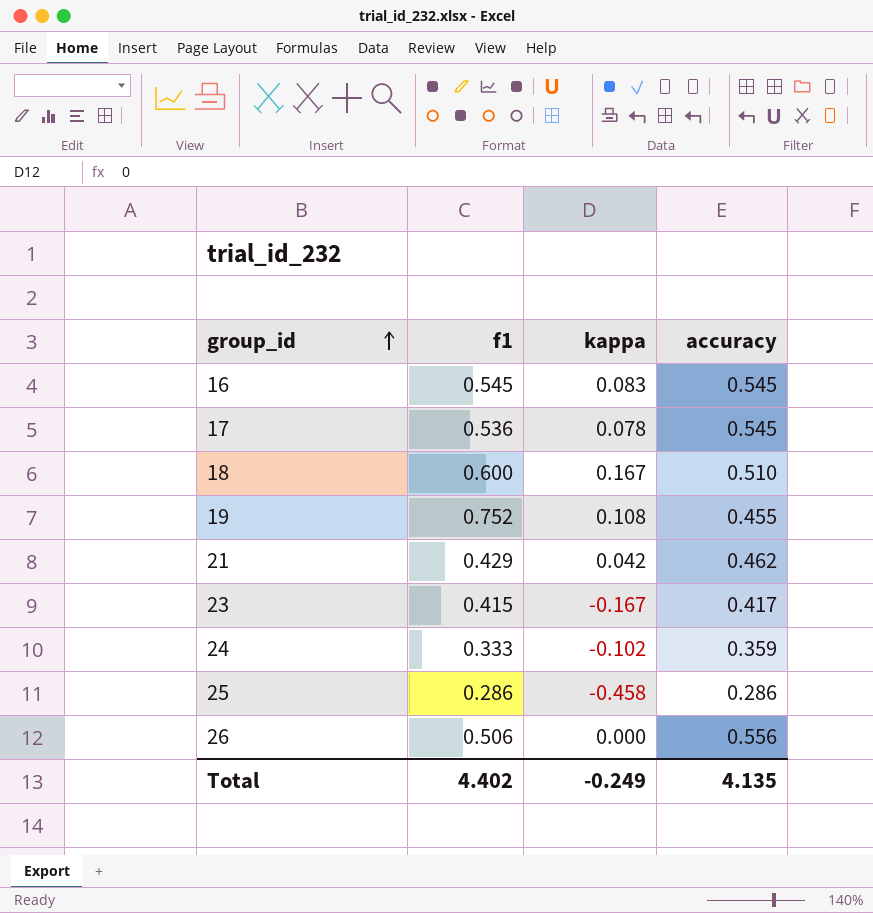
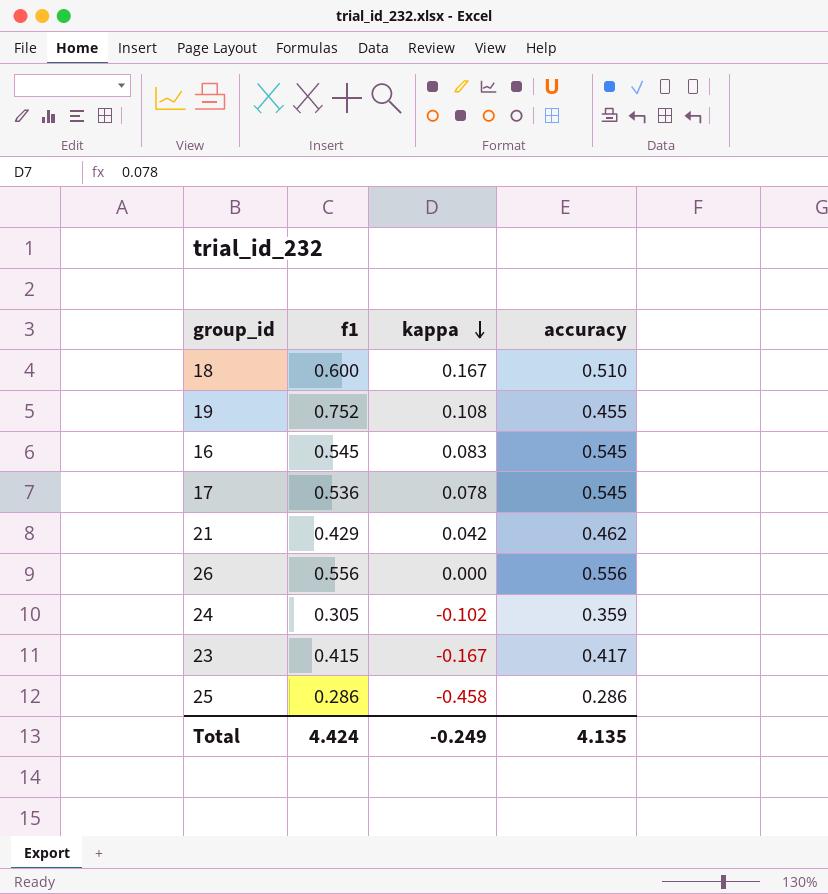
row order: group_id ascending -> kappa descending
26 | f1: 0.506 -> 0.556
24 | f1: 0.333 -> 0.305
Total | f1: 4.402 -> 4.424

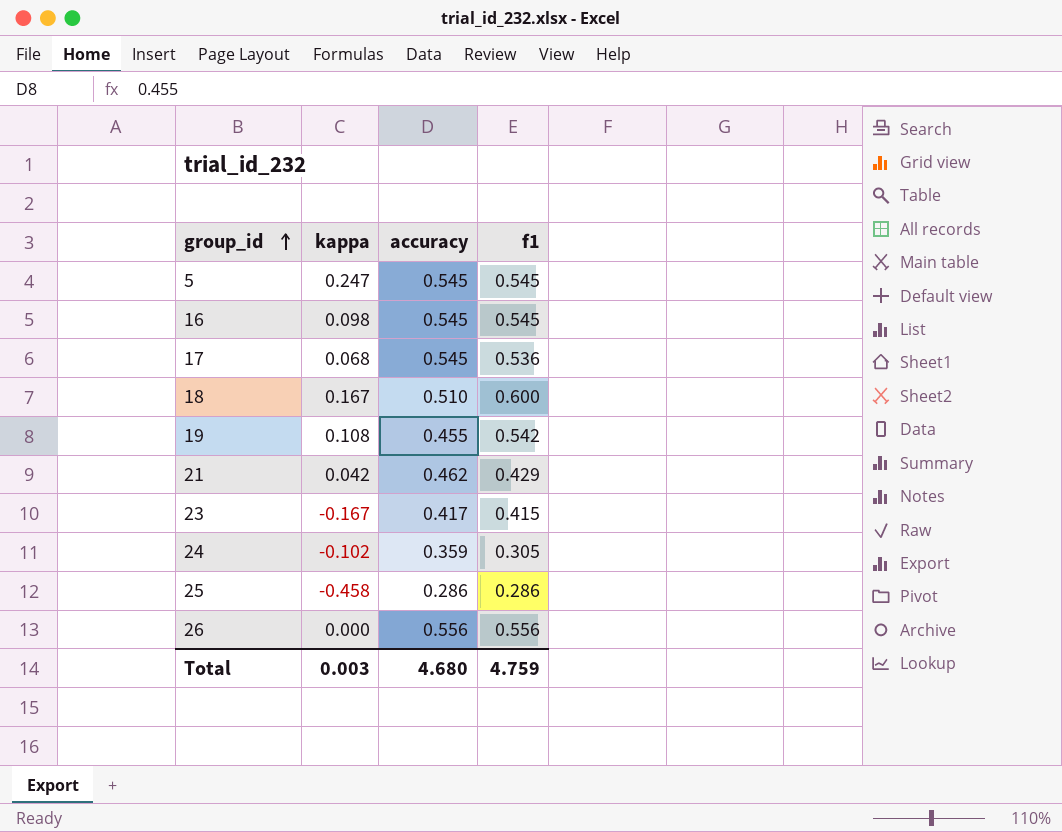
row order: kappa descending -> group_id ascending
column f1 | position: 2 -> 4
row 5: none -> 0.247 | 0.545 | 0.545
16 | kappa: 0.083 -> 0.098
17 | kappa: 0.078 -> 0.068
19 | f1: 0.752 -> 0.542
Total | kappa: -0.249 -> 0.003
Total | accuracy: 4.135 -> 4.680
Total | f1: 4.424 -> 4.759

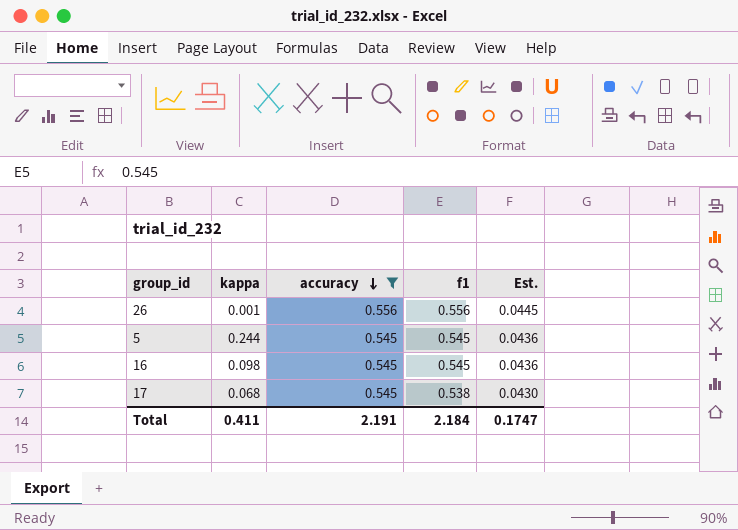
filter: none -> accuracy >= 0.545
row order: group_id ascending -> accuracy descending
column Est. | formula: none -> [f1] * 0.08
26 | kappa: 0.000 -> 0.001
5 | kappa: 0.247 -> 0.244
17 | f1: 0.536 -> 0.538
Total | kappa: 0.003 -> 0.411
Total | accuracy: 4.680 -> 2.191
Total | f1: 4.759 -> 2.184

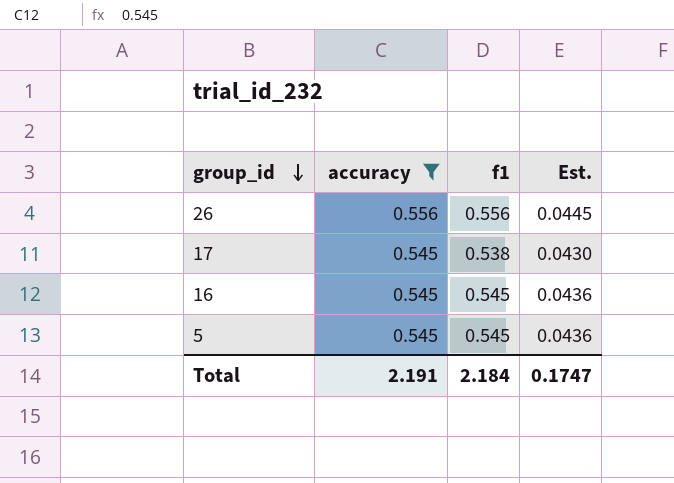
row order: accuracy descending -> group_id descending
column kappa | position: 2 -> none

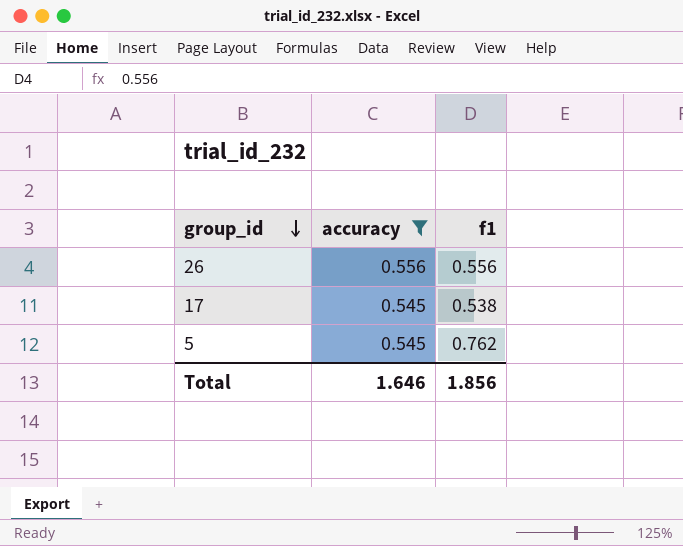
column Est. | formula: [f1] * 0.08 -> none
row 16: 0.545 | 0.545 | 0.0436 -> none
5 | f1: 0.545 -> 0.762
Total | accuracy: 2.191 -> 1.646
Total | f1: 2.184 -> 1.856

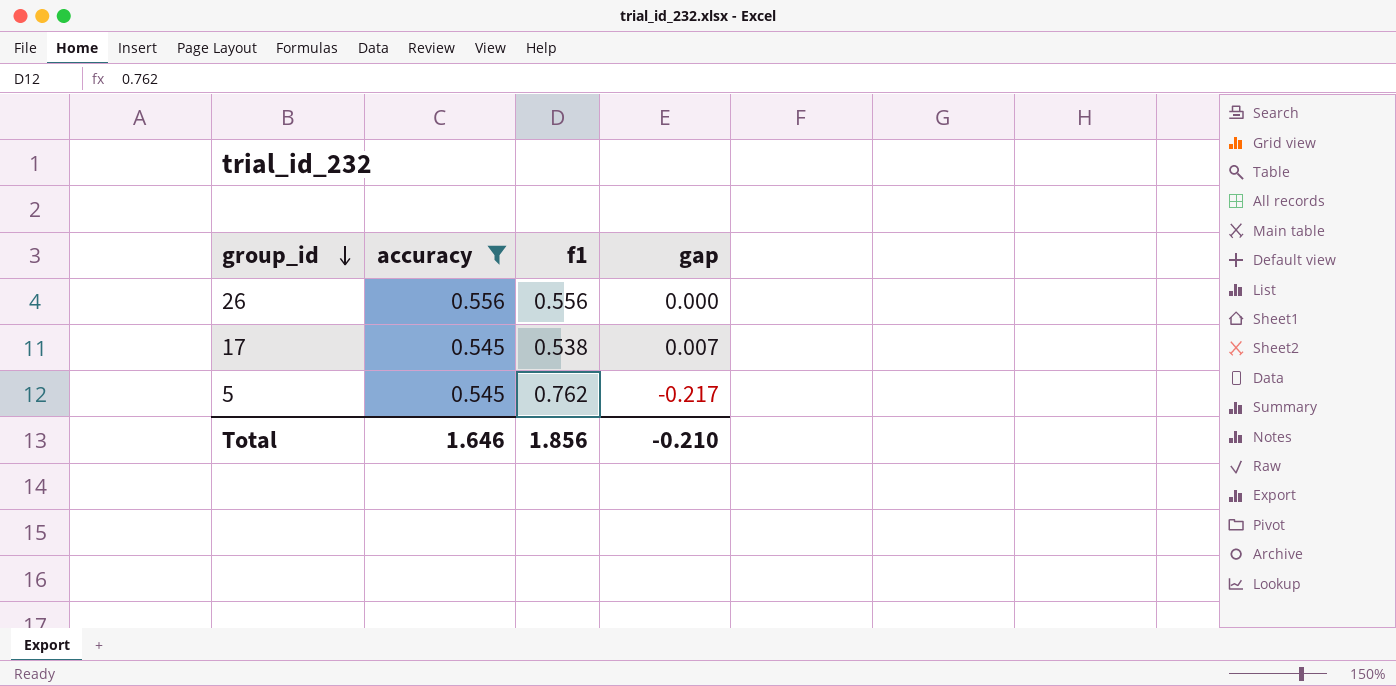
column gap | formula: none -> [accuracy] - [f1]

